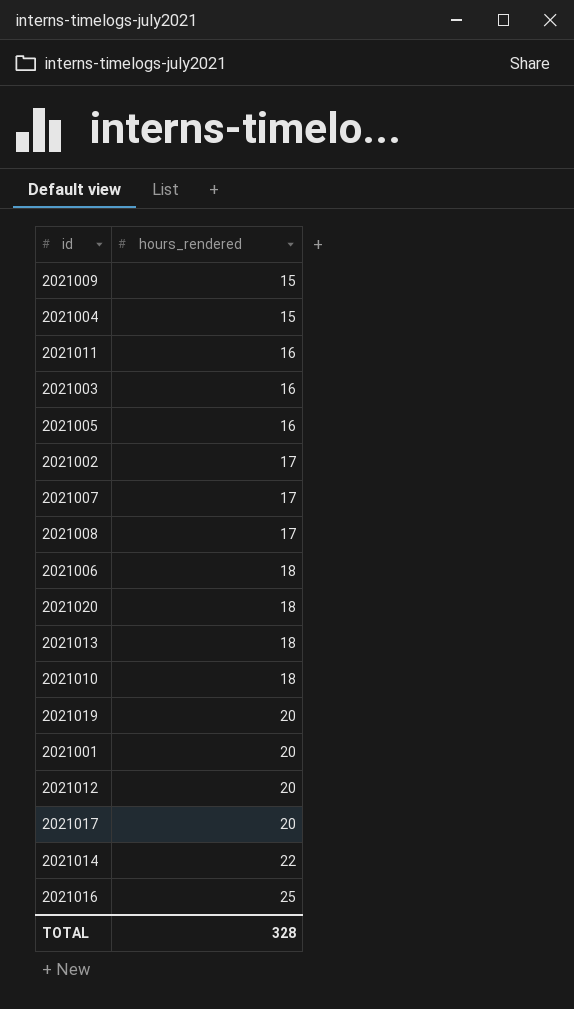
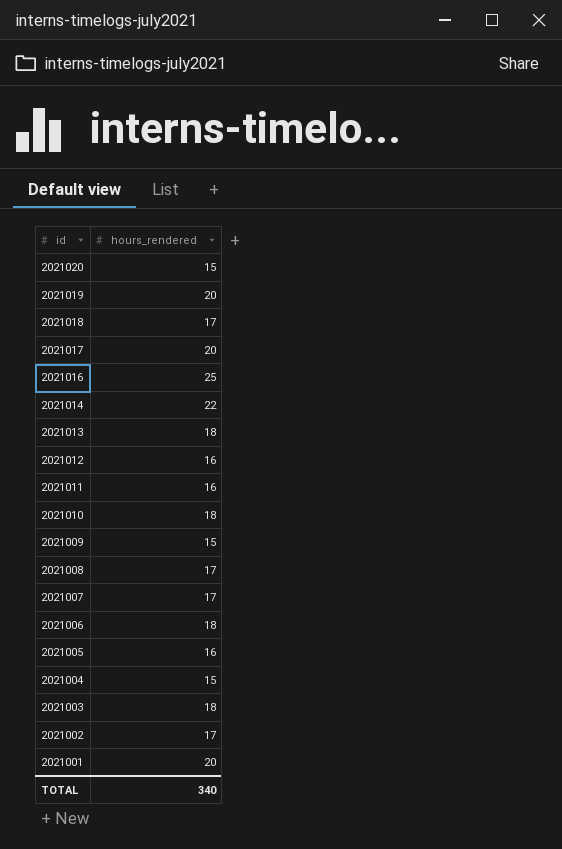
row order: hours_rendered ascending -> id descending
2021020 | hours_rendered: 18 -> 15
row 2021018: none -> 17
2021012 | hours_rendered: 20 -> 16
2021003 | hours_rendered: 16 -> 18
TOTAL | hours_rendered: 328 -> 340

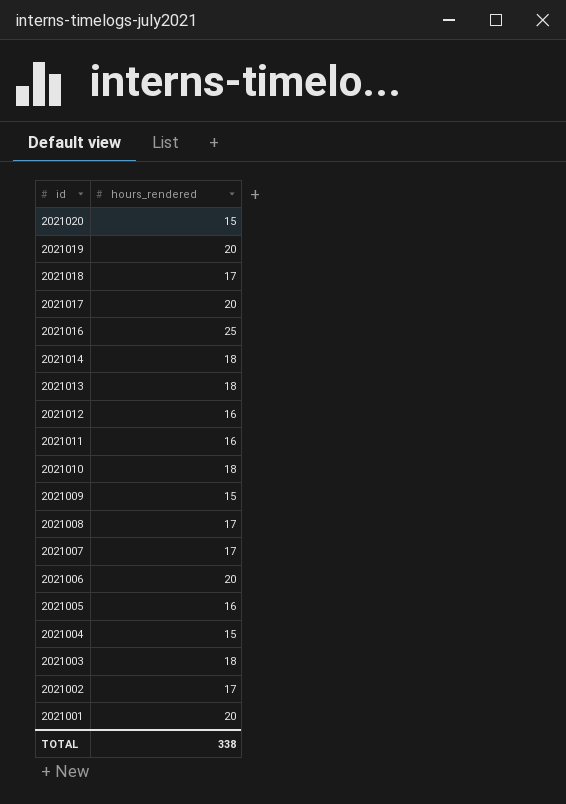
2021014 | hours_rendered: 22 -> 18
2021006 | hours_rendered: 18 -> 20
TOTAL | hours_rendered: 340 -> 338

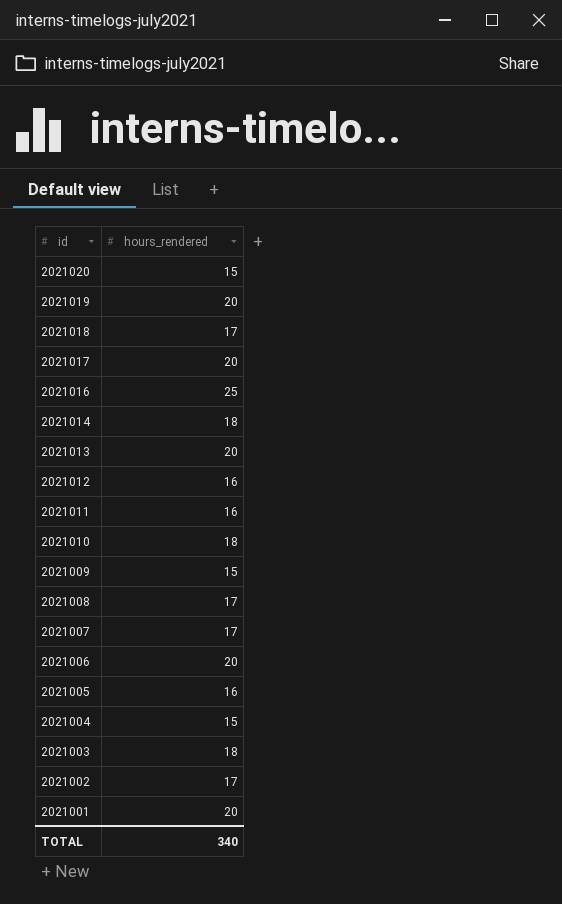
2021013 | hours_rendered: 18 -> 20
TOTAL | hours_rendered: 338 -> 340

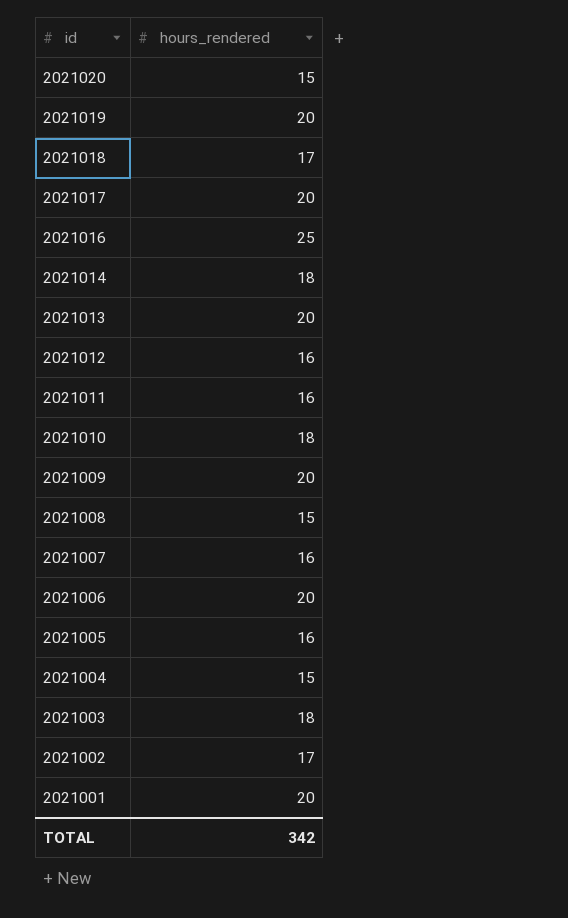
2021009 | hours_rendered: 15 -> 20
2021008 | hours_rendered: 17 -> 15
2021007 | hours_rendered: 17 -> 16
TOTAL | hours_rendered: 340 -> 342

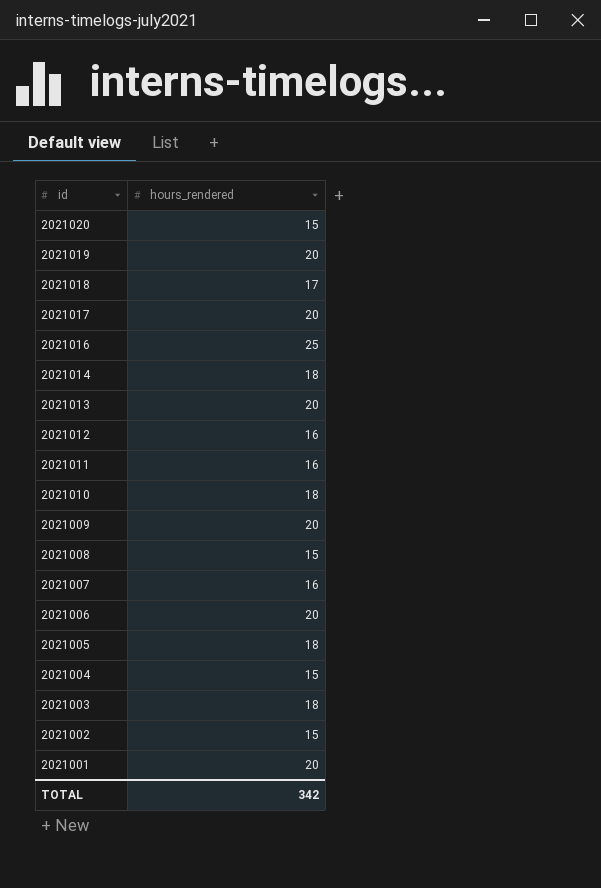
2021005 | hours_rendered: 16 -> 18
2021002 | hours_rendered: 17 -> 15

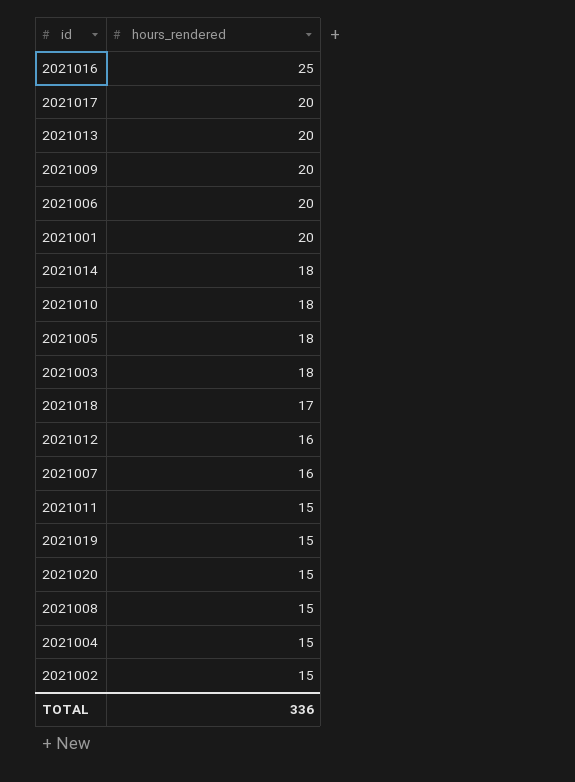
row order: id descending -> hours_rendered descending
2021011 | hours_rendered: 16 -> 15
2021019 | hours_rendered: 20 -> 15
TOTAL | hours_rendered: 342 -> 336

